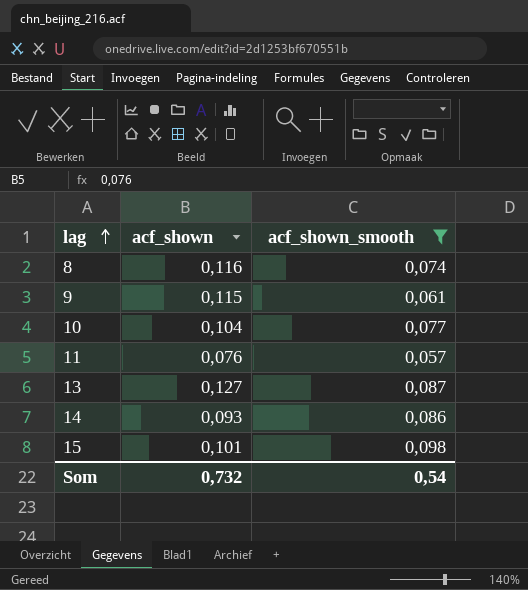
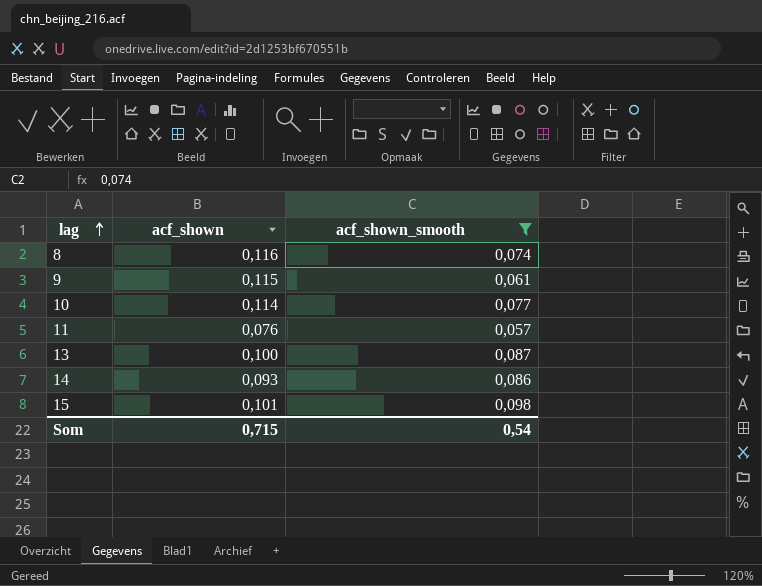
10 | acf_shown: 0,104 -> 0,114
13 | acf_shown: 0,127 -> 0,100
Som | acf_shown: 0,732 -> 0,715

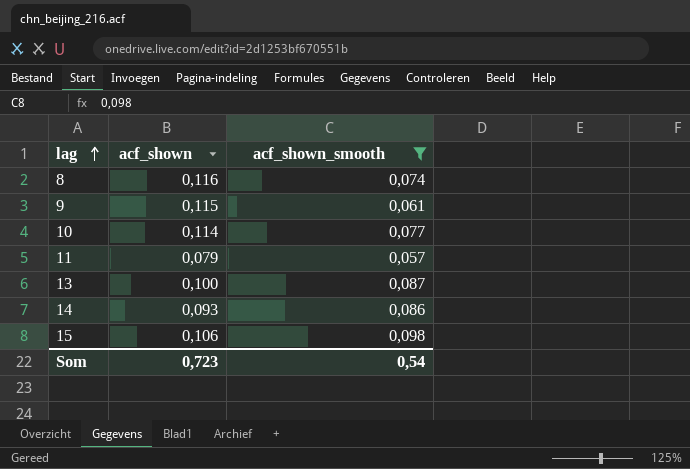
11 | acf_shown: 0,076 -> 0,079
15 | acf_shown: 0,101 -> 0,106
Som | acf_shown: 0,715 -> 0,723

